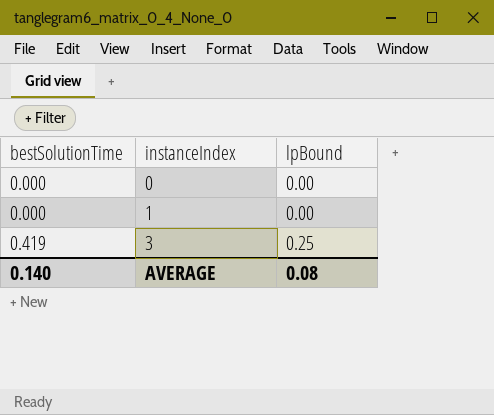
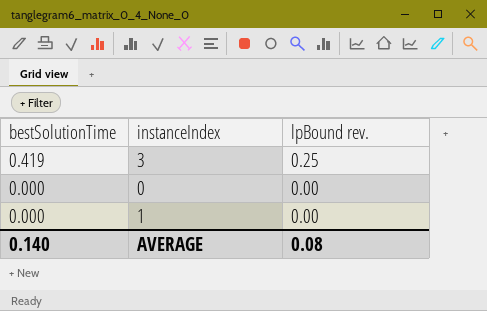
row order: bestSolutionTime ascending -> bestSolutionTime descending
column name: lpBound -> lpBound rev.

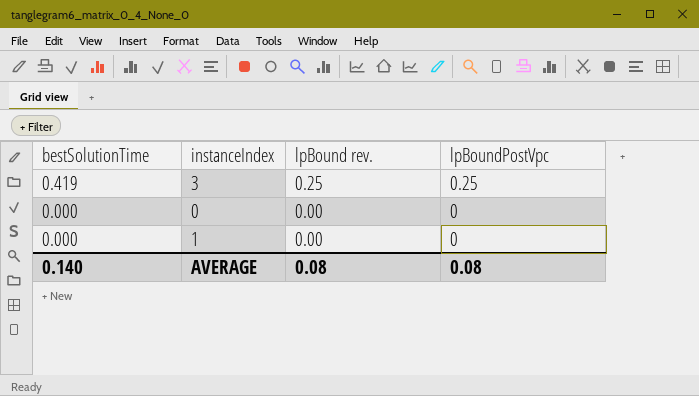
column lpBoundPostVpc | position: none -> 4

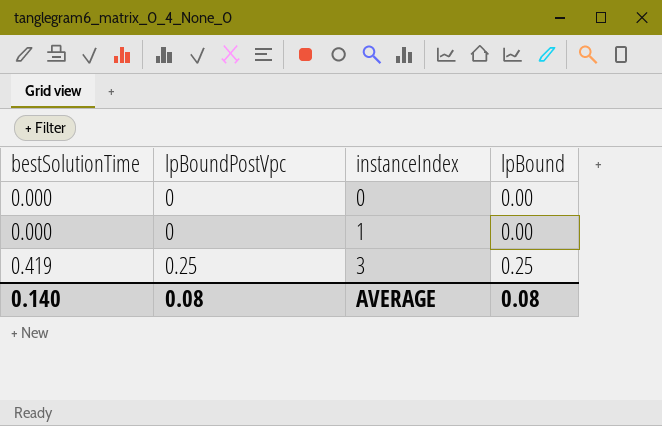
row order: bestSolutionTime descending -> bestSolutionTime ascending
column lpBoundPostVpc | position: 4 -> 2
column name: lpBound rev. -> lpBound

